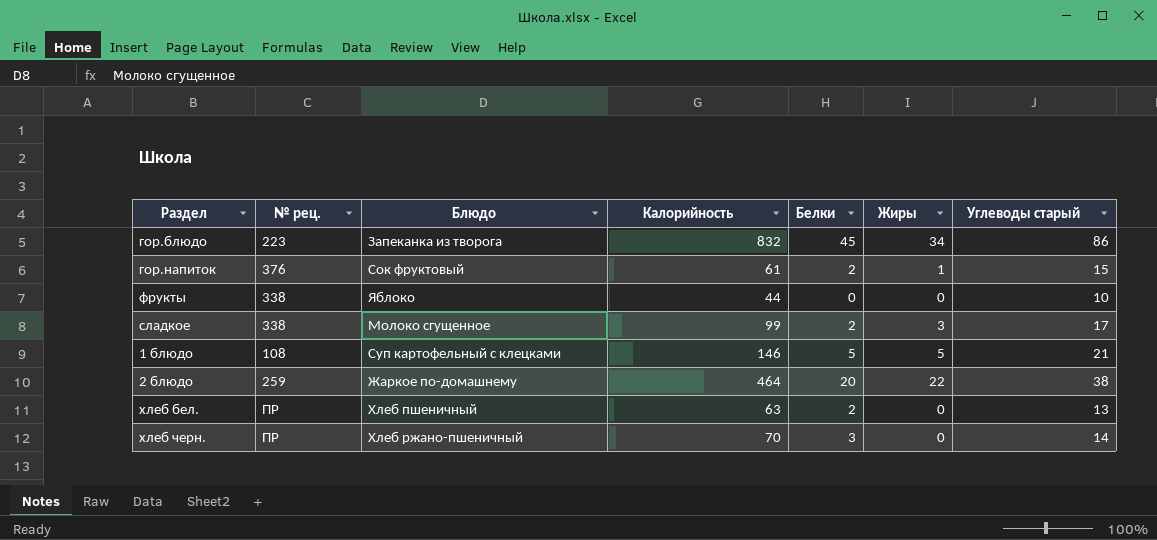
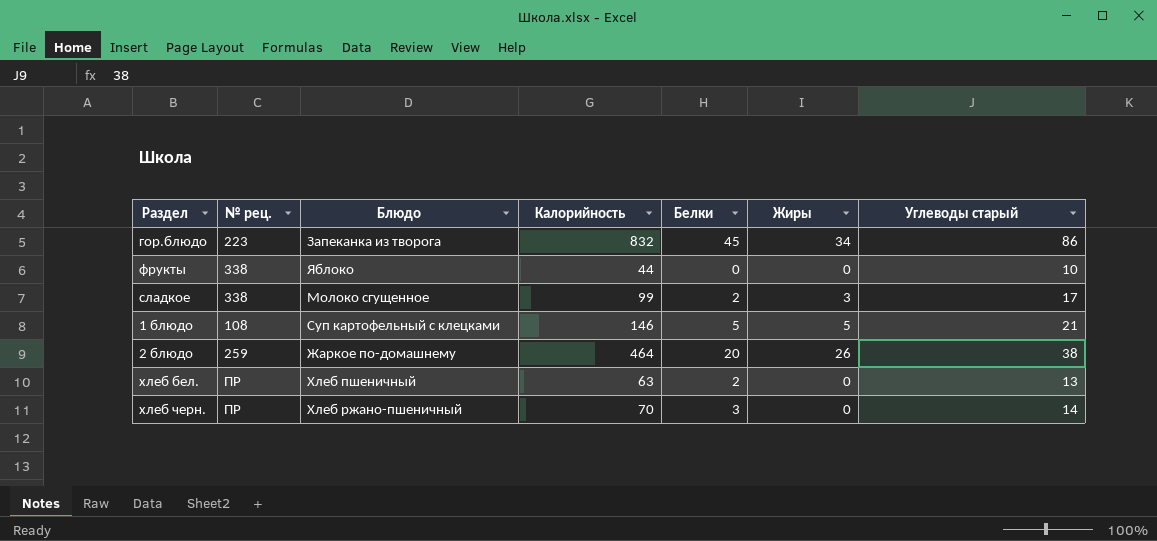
row гор.напиток: 376 | Сок фруктовый | 61 | 2 | 1 | 15 -> none
2 блюдо | Жиры: 22 -> 26

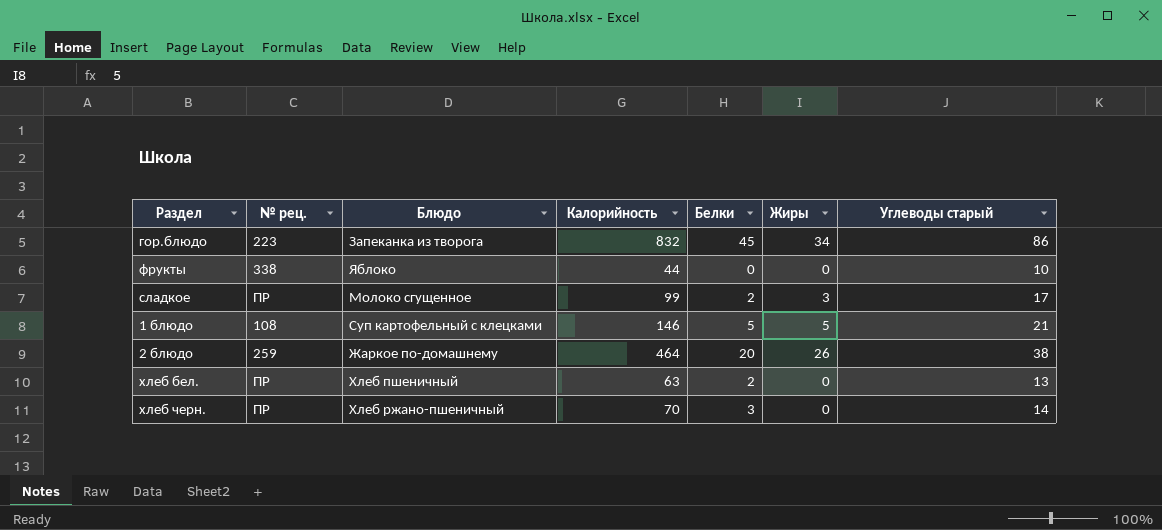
сладкое | № рец.: 338 -> ПР

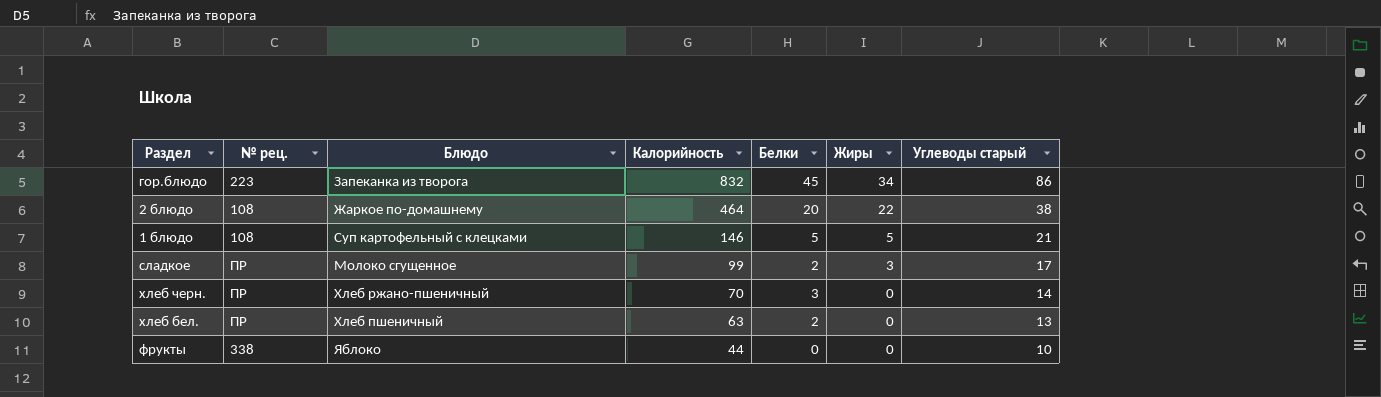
row order: none -> Калорийность descending
2 блюдо | № рец.: 259 -> 108
2 блюдо | Жиры: 26 -> 22

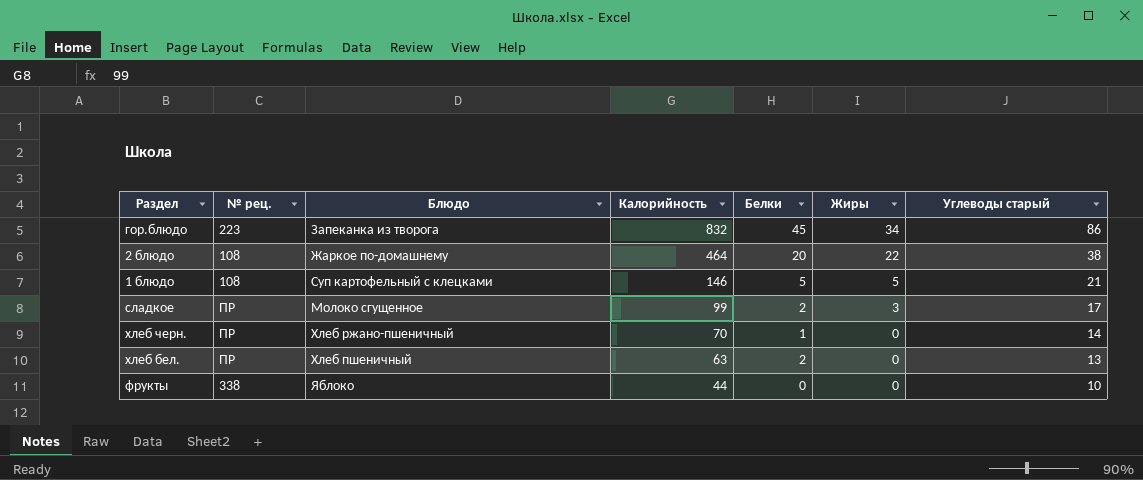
хлеб черн. | Белки: 3 -> 1

